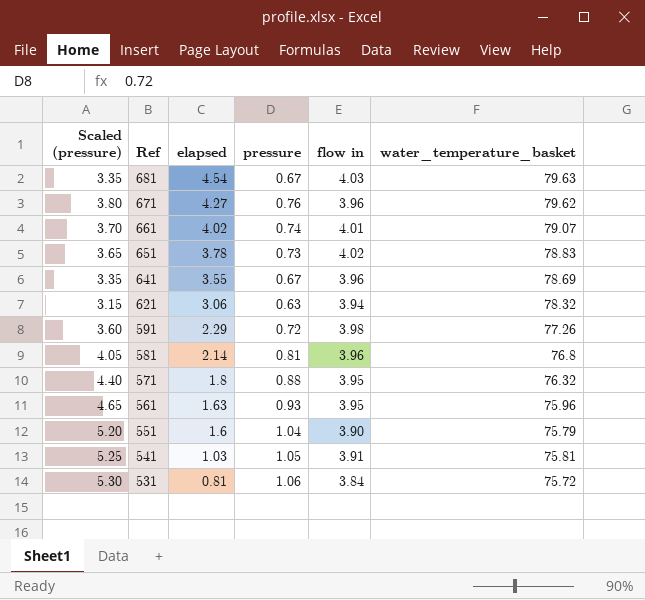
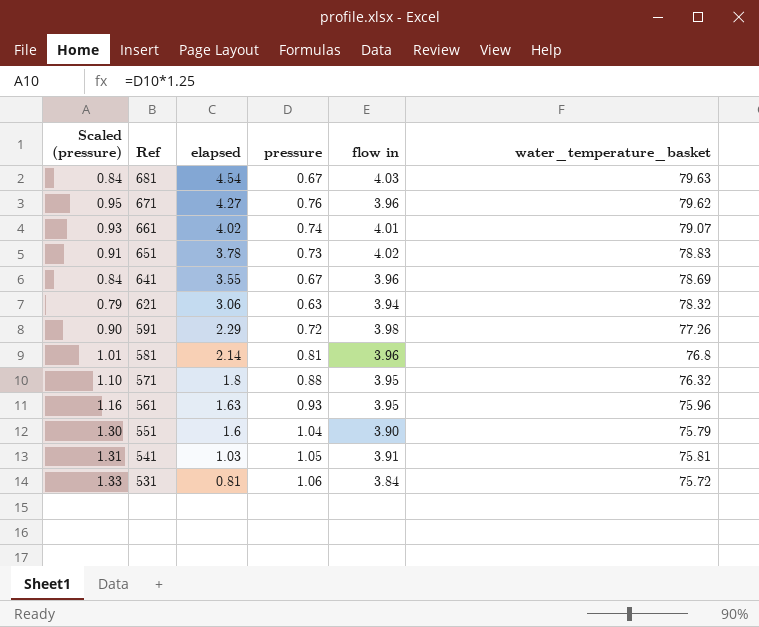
column Scaled (pressure) | formula: [pressure] * 5 -> [pressure] * 1.25

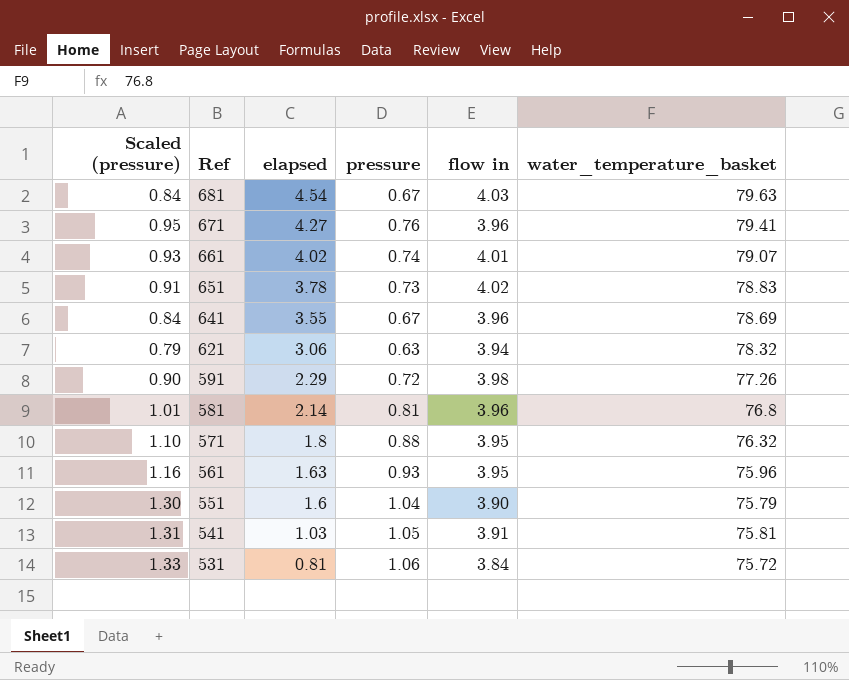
671 | water_temperature_basket: 79.62 -> 79.41

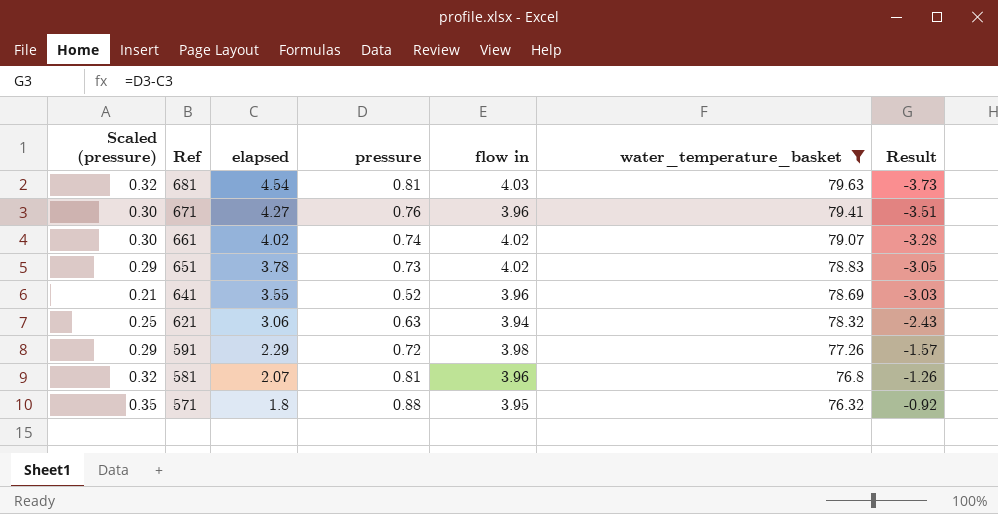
filter: none -> water_temperature_basket >= 76.32
column Scaled (pressure) | formula: [pressure] * 1.25 -> [pressure] * 0.4
column Result | formula: none -> [pressure] - [elapsed]
681 | pressure: 0.67 -> 0.81
661 | flow in: 4.01 -> 4.02
641 | pressure: 0.67 -> 0.52
581 | elapsed: 2.14 -> 2.07

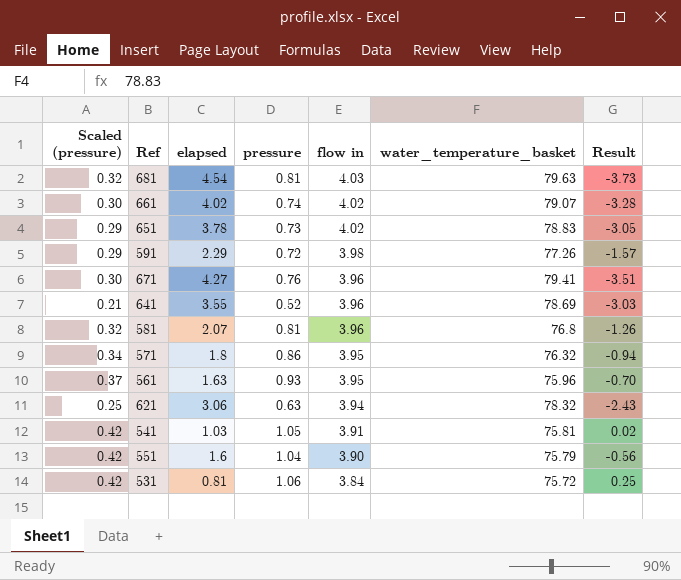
filter: water_temperature_basket >= 76.32 -> none
row order: Ref descending -> flow in descending
571 | Scaled (pressure): 0.35 -> 0.34
571 | pressure: 0.88 -> 0.86
571 | Result: -0.92 -> -0.94

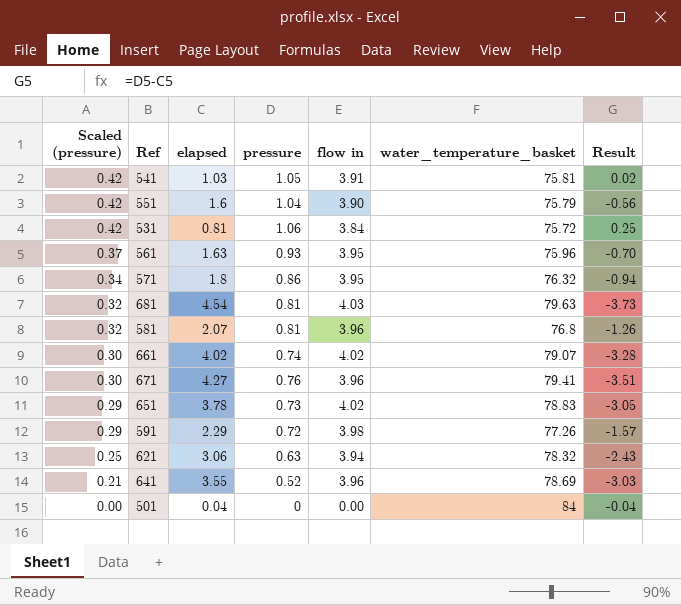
row order: flow in descending -> Scaled (pressure) descending
row 501: none -> 0.00 | 0.04 | 0 | 0.00 | 84 | -0.04

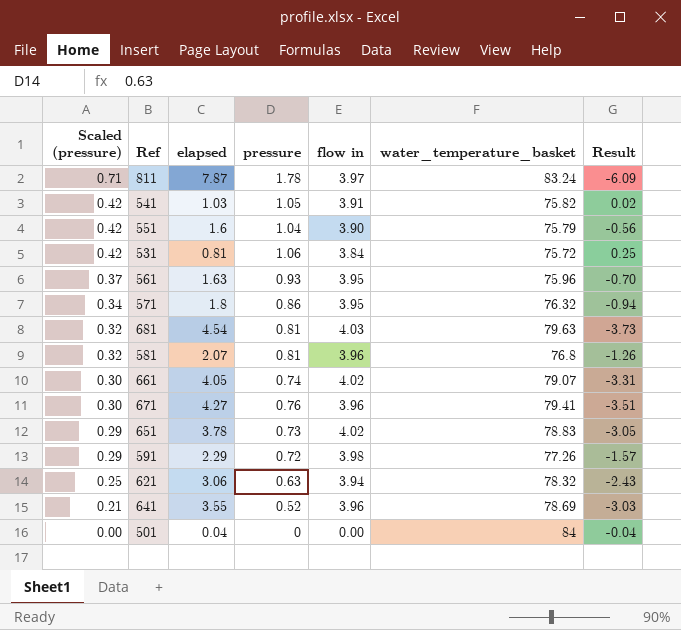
row 811: none -> 0.71 | 7.87 | 1.78 | 3.97 | 83.24 | -6.09
541 | water_temperature_basket: 75.81 -> 75.82
661 | elapsed: 4.02 -> 4.05
661 | Result: -3.28 -> -3.31

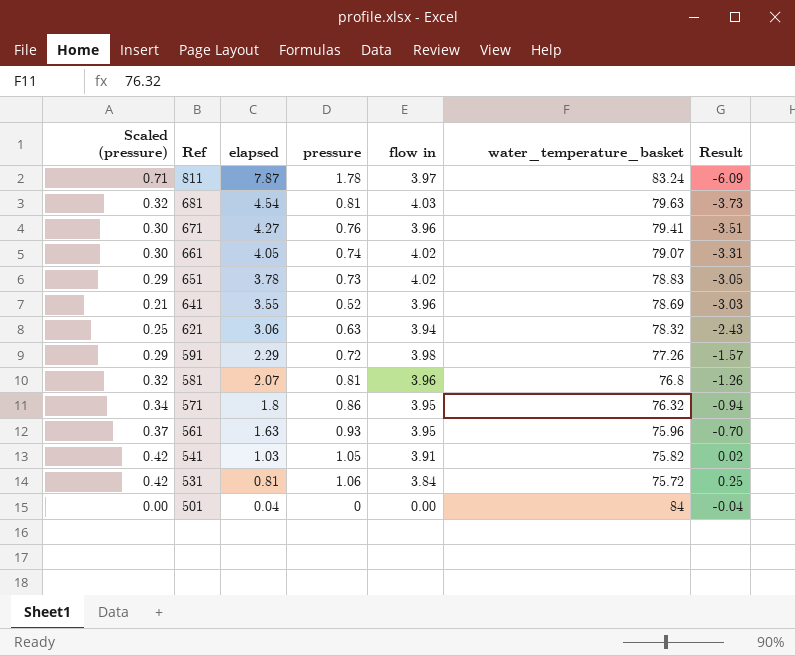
row order: Scaled (pressure) descending -> Ref descending
row 551: 0.42 | 1.6 | 1.04 | 3.90 | 75.79 | -0.56 -> none

